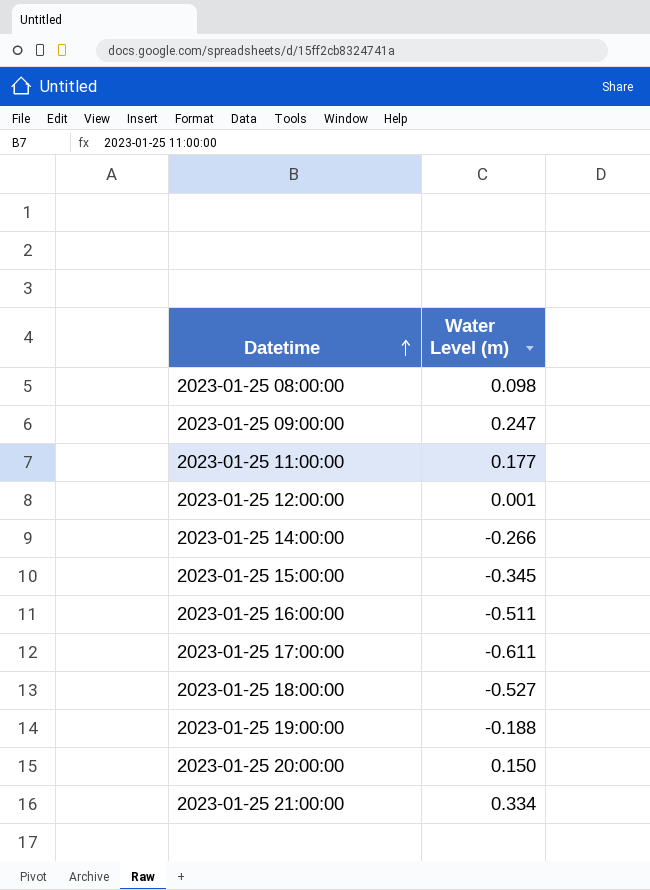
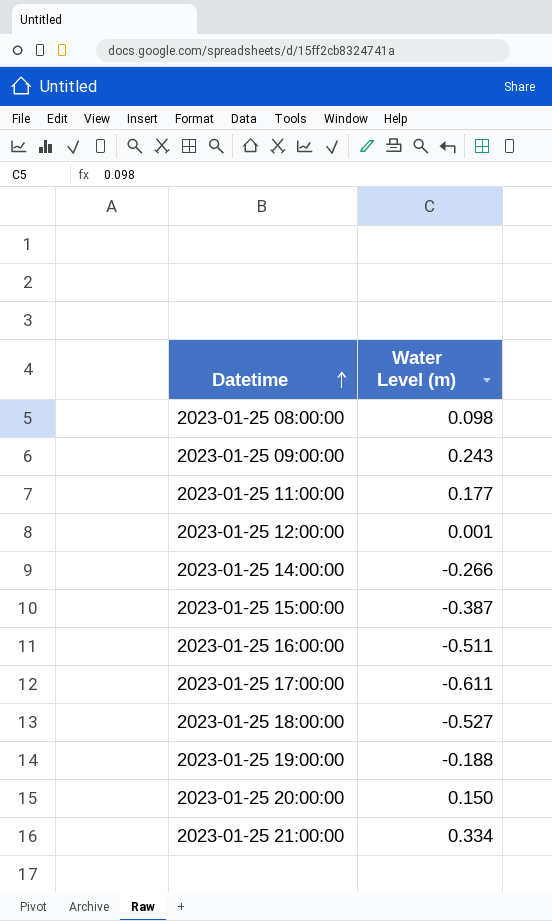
2023-01-25 09:00:00 | Water Level (m): 0.247 -> 0.243
2023-01-25 15:00:00 | Water Level (m): -0.345 -> -0.387

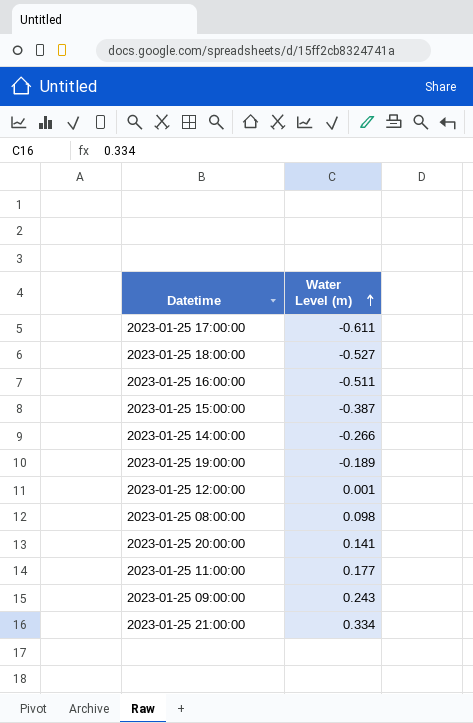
row order: Datetime ascending -> Water Level (m) ascending
2023-01-25 19:00:00 | Water Level (m): -0.188 -> -0.189
2023-01-25 20:00:00 | Water Level (m): 0.150 -> 0.141

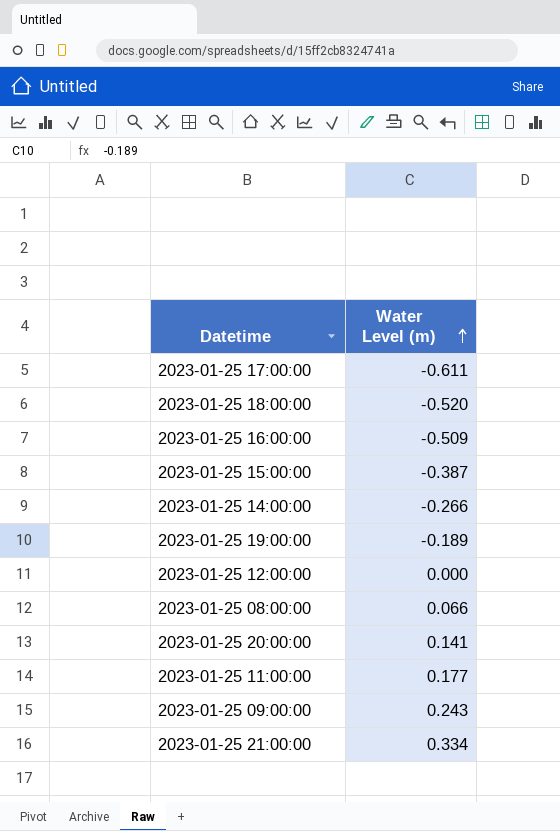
2023-01-25 18:00:00 | Water Level (m): -0.527 -> -0.520
2023-01-25 16:00:00 | Water Level (m): -0.511 -> -0.509
2023-01-25 12:00:00 | Water Level (m): 0.001 -> 0.000
2023-01-25 08:00:00 | Water Level (m): 0.098 -> 0.066

